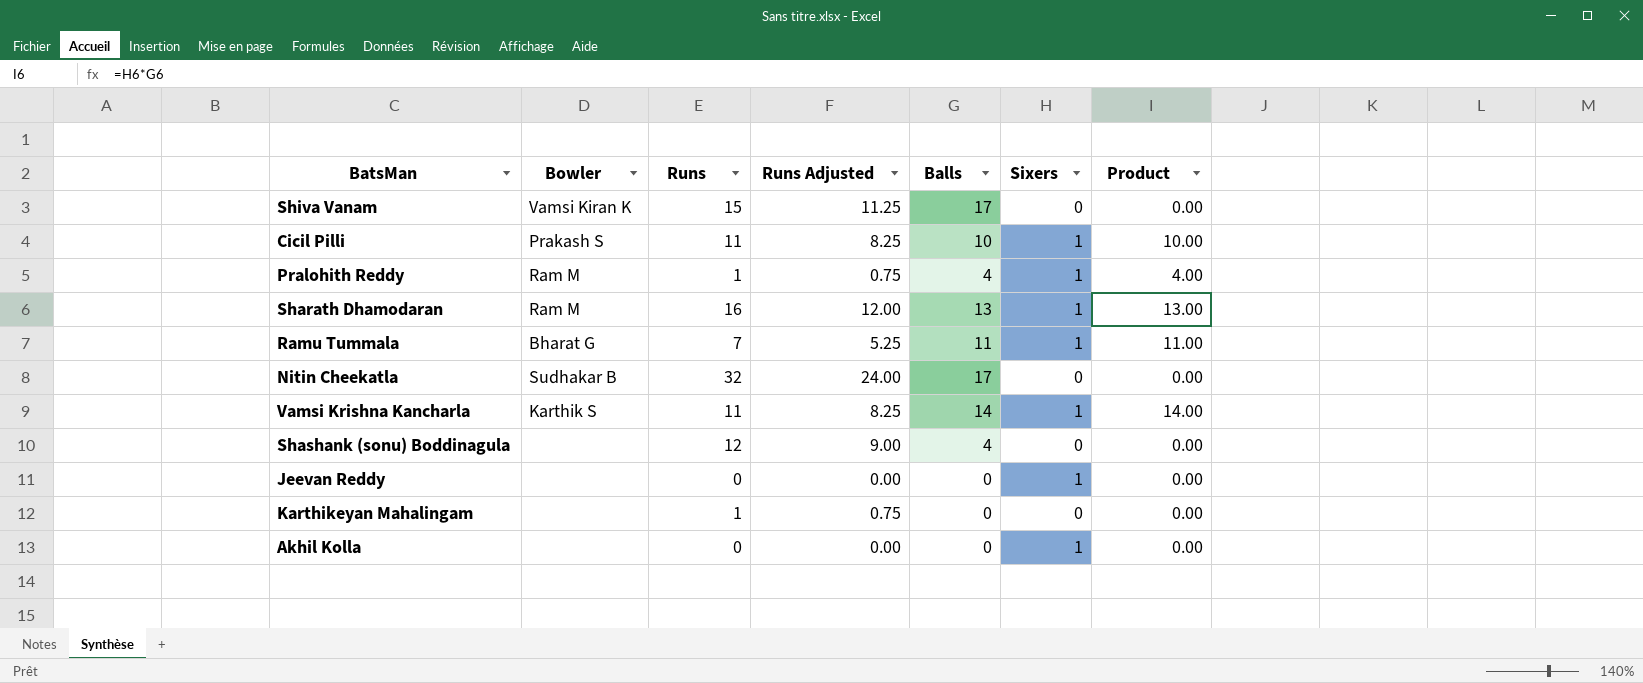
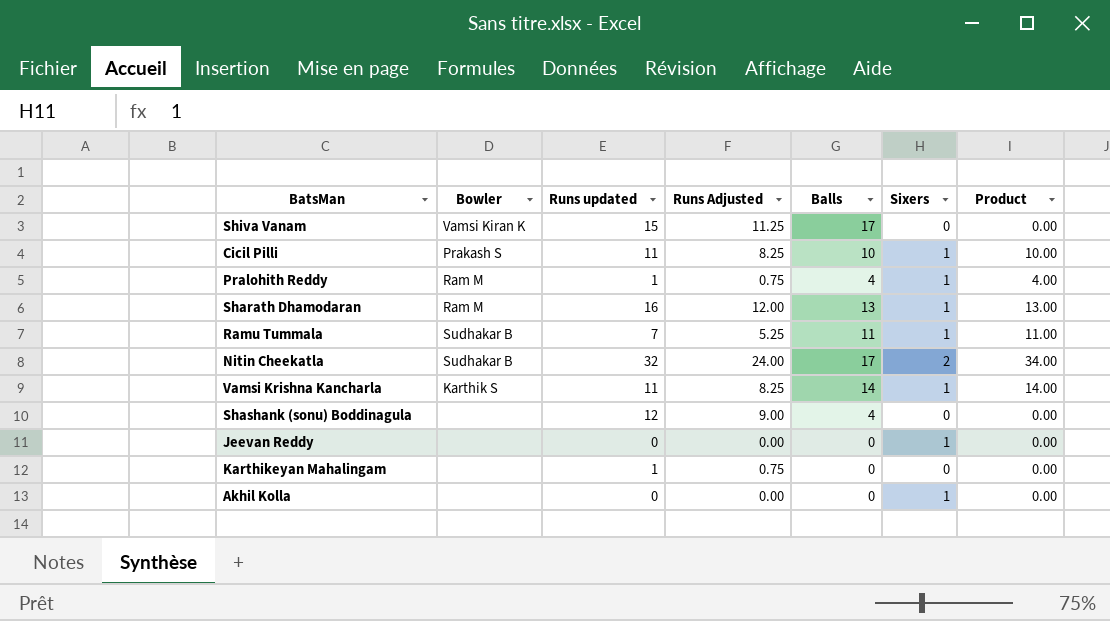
column name: Runs -> Runs updated
Ramu Tummala | Bowler: Bharat G -> Sudhakar B
Nitin Cheekatla | Sixers: 0 -> 2
Nitin Cheekatla | Product: 0.00 -> 34.00

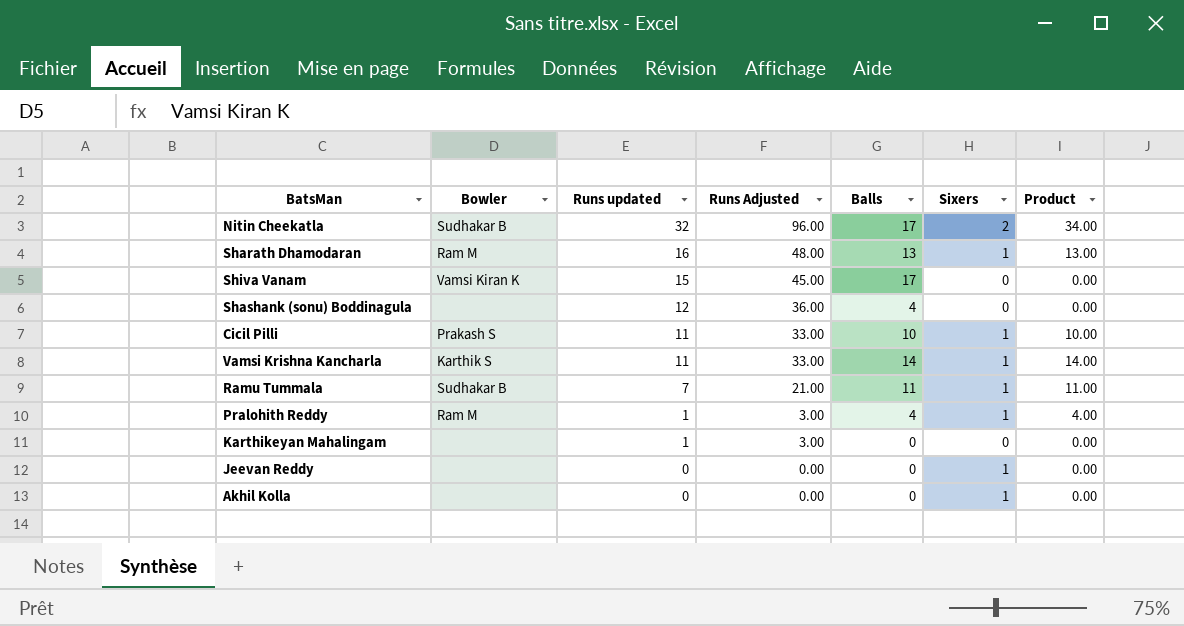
row order: none -> Runs updated descending
column Runs Adjusted | formula: [Runs updated] * 0.75 -> [Runs updated] * 3

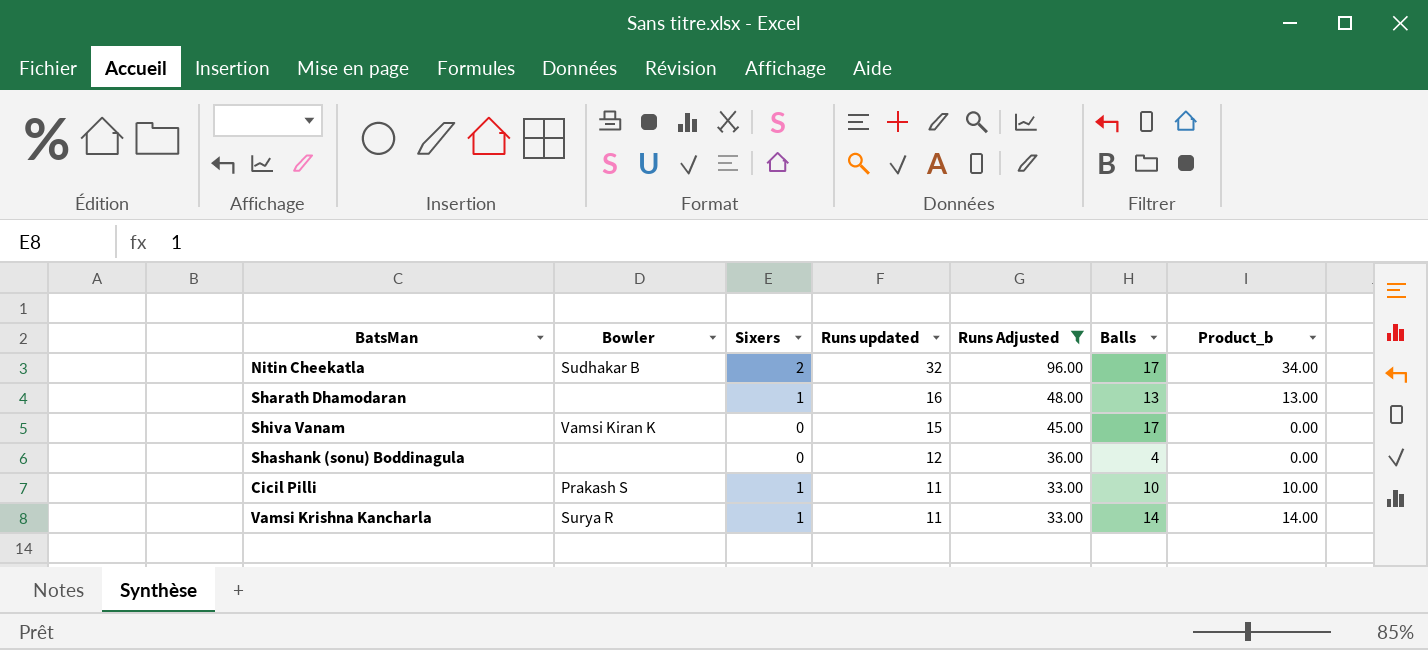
filter: none -> Runs Adjusted >= 33.00
column Sixers | position: 6 -> 3
column name: Product -> Product_b
Sharath Dhamodaran | Bowler: Ram M -> none
Vamsi Krishna Kancharla | Bowler: Karthik S -> Surya R

